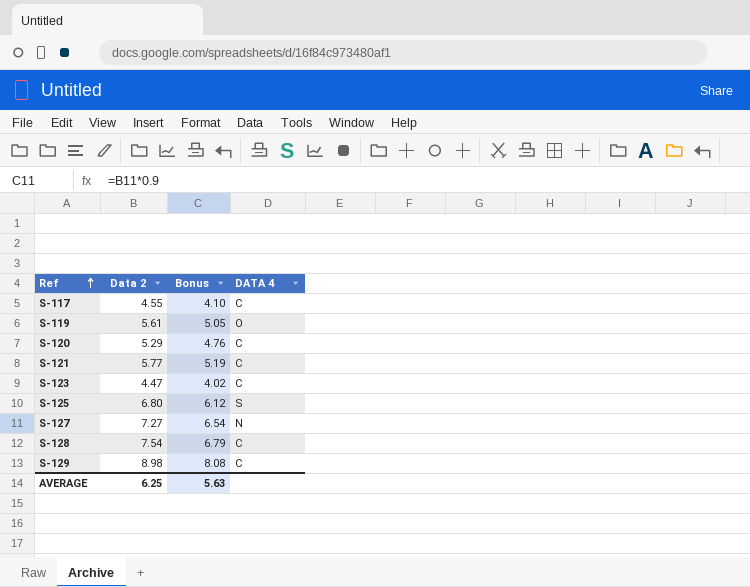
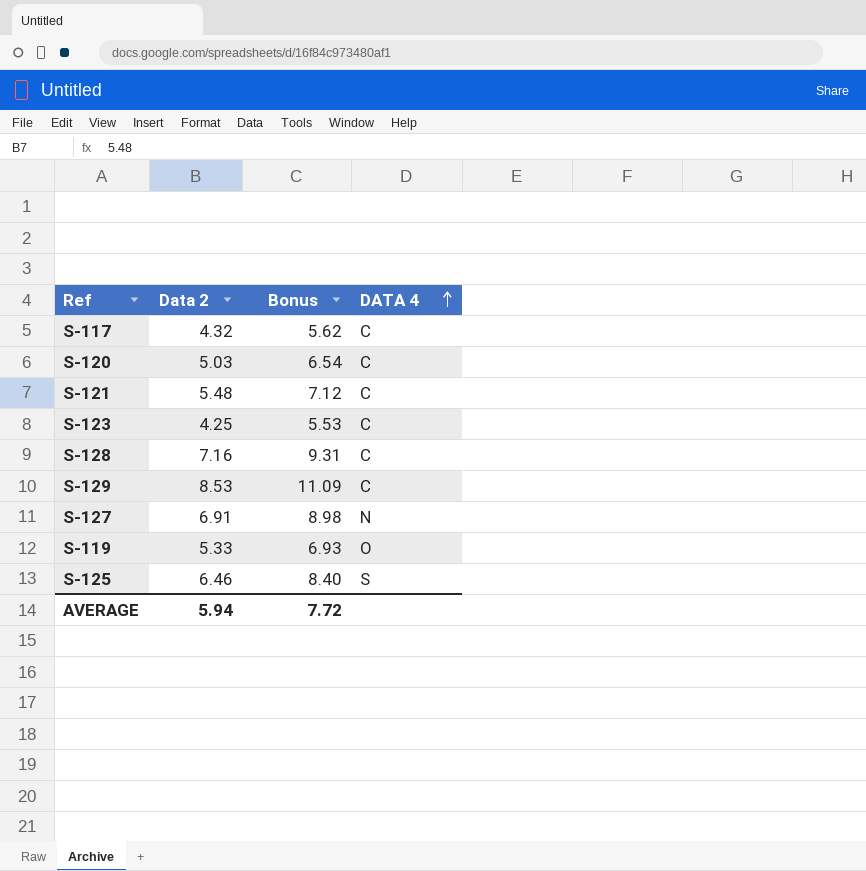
row order: Ref ascending -> DATA 4 ascending
column Bonus | formula: [Data 2] * 0.9 -> [Data 2] * 1.3
S-117 | Data 2: 4.55 -> 4.32
S-120 | Data 2: 5.29 -> 5.03
S-121 | Data 2: 5.77 -> 5.48
S-123 | Data 2: 4.47 -> 4.25
S-128 | Data 2: 7.54 -> 7.16
S-129 | Data 2: 8.98 -> 8.53
S-127 | Data 2: 7.27 -> 6.91
S-119 | Data 2: 5.61 -> 5.33
S-125 | Data 2: 6.80 -> 6.46
AVERAGE | Data 2: 6.25 -> 5.94
AVERAGE | Bonus: 5.63 -> 7.72

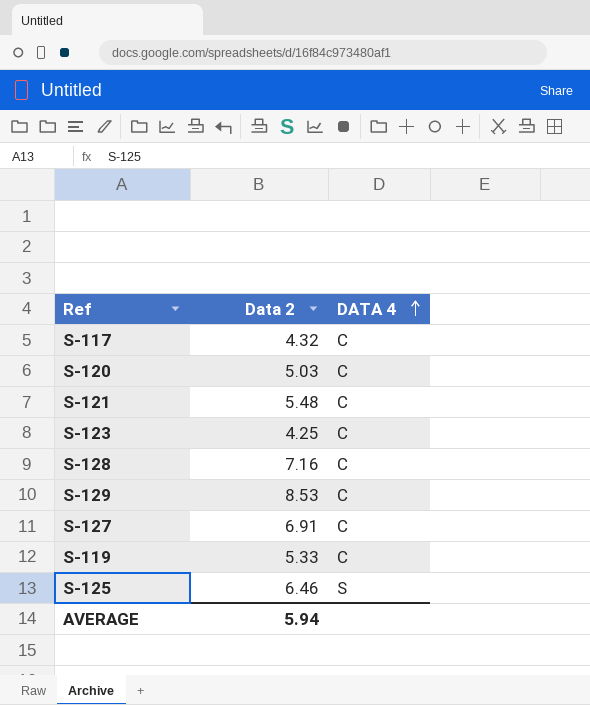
column Bonus | formula: [Data 2] * 1.3 -> none
S-127 | DATA 4: N -> C
S-119 | DATA 4: O -> C

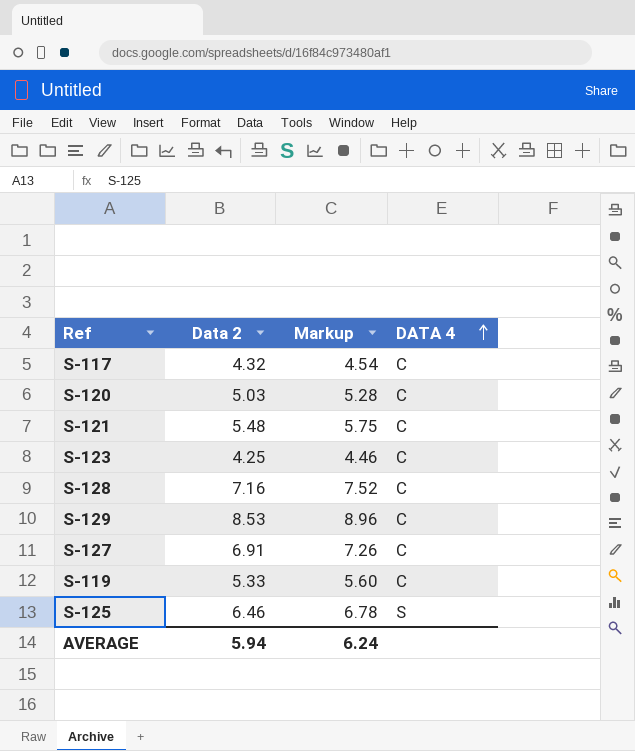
column Markup | formula: none -> [Data 2] * 1.05

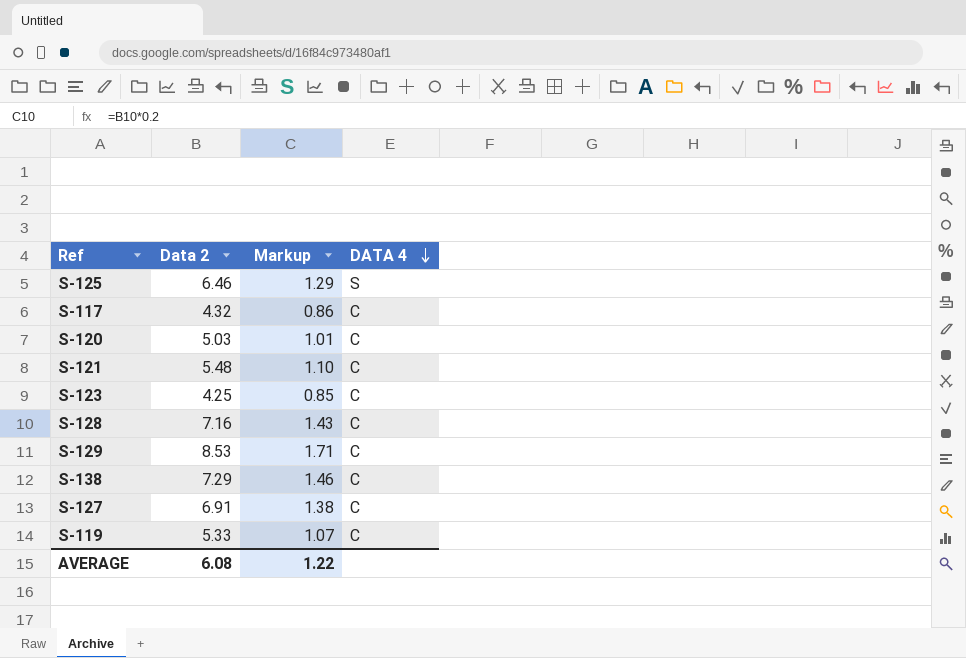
row order: DATA 4 ascending -> DATA 4 descending
column Markup | formula: [Data 2] * 1.05 -> [Data 2] * 0.2
row S-138: none -> 7.29 | 1.46 | C
AVERAGE | Data 2: 5.94 -> 6.08
AVERAGE | Markup: 6.24 -> 1.22

